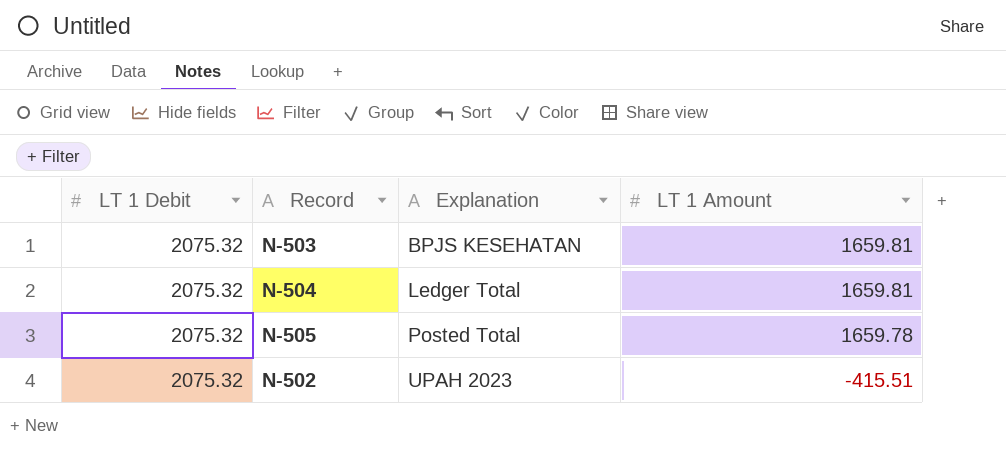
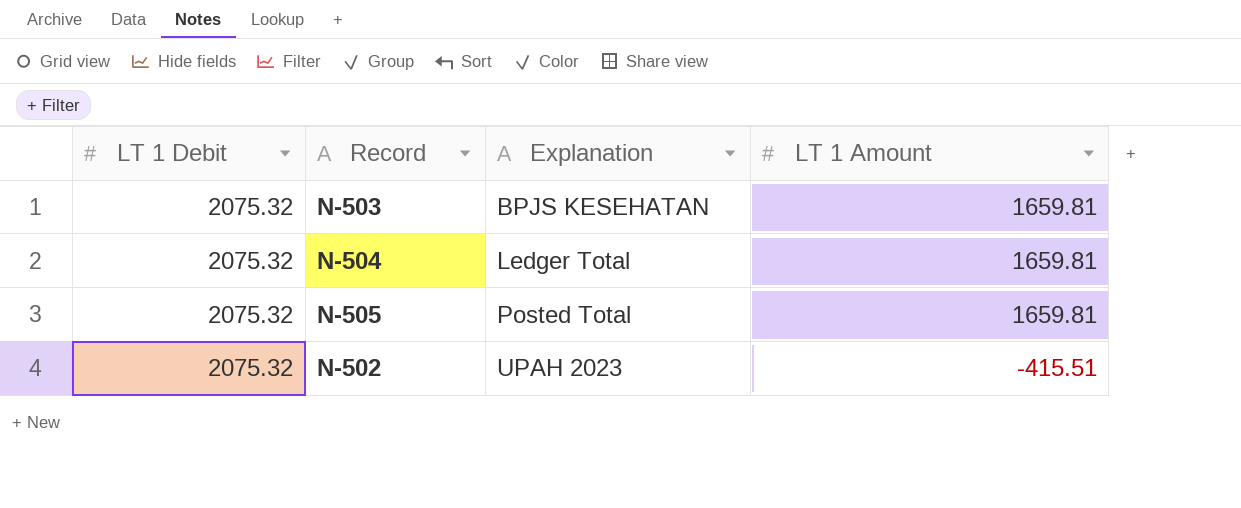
N-505 | LT 1 Amount: 1659.78 -> 1659.81

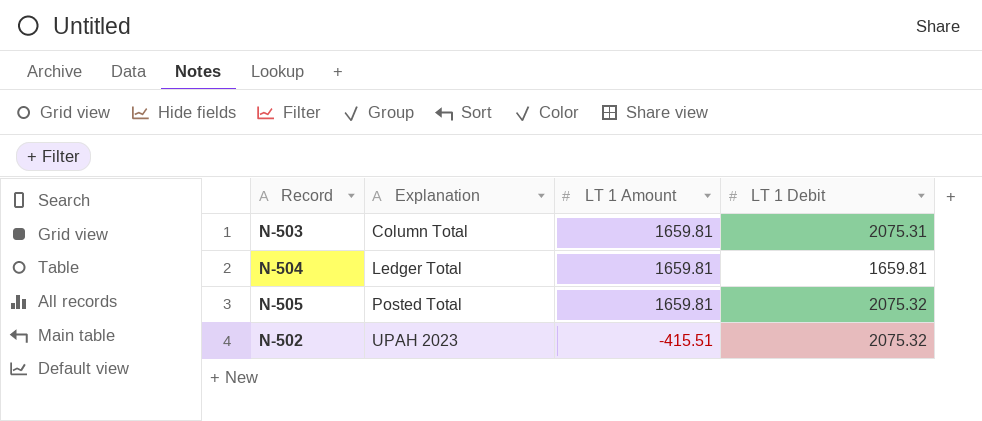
column LT 1 Debit | position: 1 -> 4
N-503 | Explanation: BPJS KESEHATAN -> Column Total
N-503 | LT 1 Debit: 2075.32 -> 2075.31
N-504 | LT 1 Debit: 2075.32 -> 1659.81

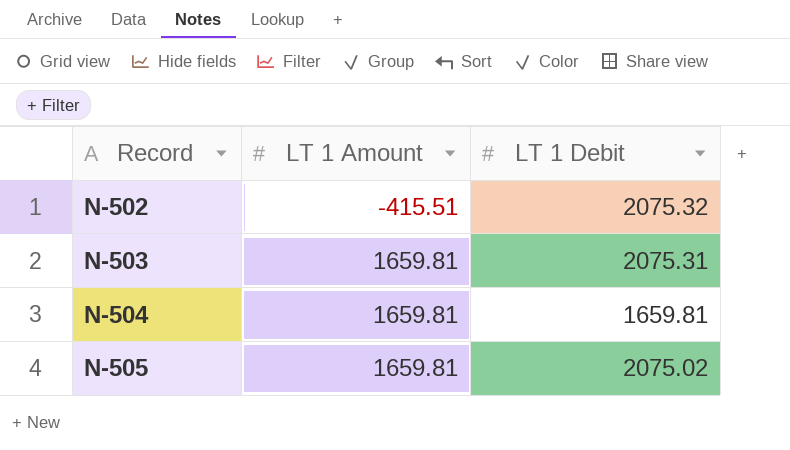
row order: Explanation ascending -> Record ascending
column Explanation | position: 2 -> none
N-505 | LT 1 Debit: 2075.32 -> 2075.02

